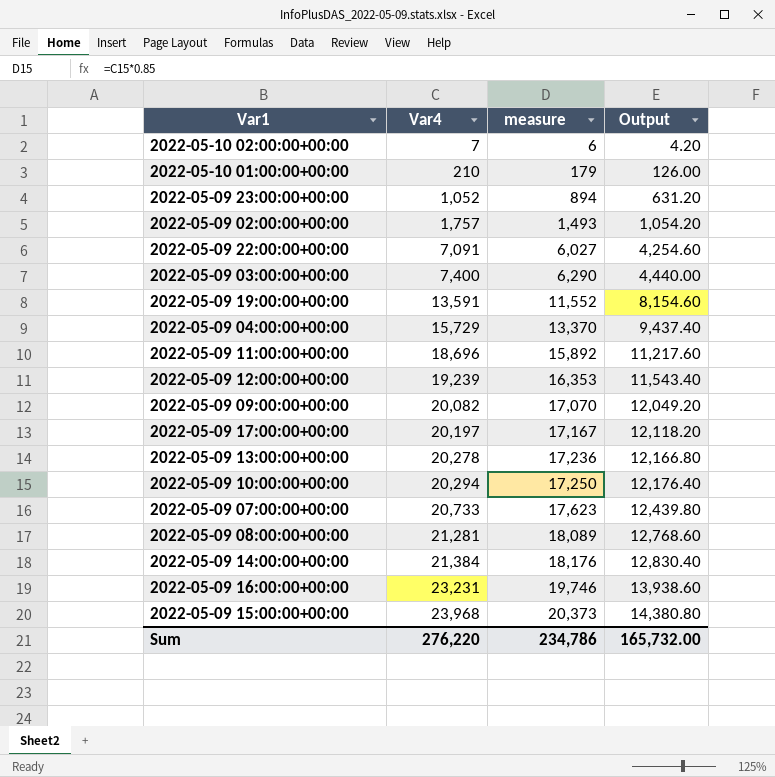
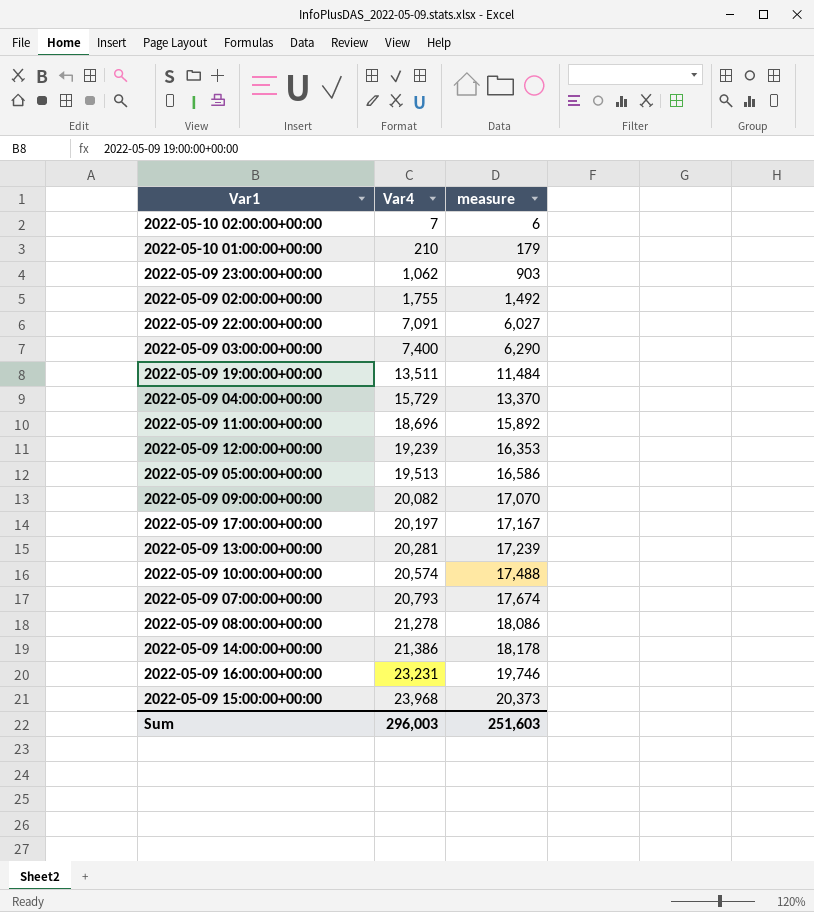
column Output | formula: [Var4] * 0.6 -> none
2022-05-09 23:00:00+00:00 | Var4: 1,052 -> 1,062
2022-05-09 23:00:00+00:00 | measure: 894 -> 903
2022-05-09 02:00:00+00:00 | Var4: 1,757 -> 1,755
2022-05-09 02:00:00+00:00 | measure: 1,493 -> 1,492
2022-05-09 19:00:00+00:00 | Var4: 13,591 -> 13,511
2022-05-09 19:00:00+00:00 | measure: 11,552 -> 11,484
row 2022-05-09 05:00:00+00:00: none -> 19,513 | 16,586
2022-05-09 13:00:00+00:00 | Var4: 20,278 -> 20,281
2022-05-09 13:00:00+00:00 | measure: 17,236 -> 17,239
2022-05-09 10:00:00+00:00 | Var4: 20,294 -> 20,574
2022-05-09 10:00:00+00:00 | measure: 17,250 -> 17,488
2022-05-09 07:00:00+00:00 | Var4: 20,733 -> 20,793
2022-05-09 07:00:00+00:00 | measure: 17,623 -> 17,674
2022-05-09 08:00:00+00:00 | Var4: 21,281 -> 21,278
2022-05-09 08:00:00+00:00 | measure: 18,089 -> 18,086
2022-05-09 14:00:00+00:00 | Var4: 21,384 -> 21,386
2022-05-09 14:00:00+00:00 | measure: 18,176 -> 18,178
Sum | Var4: 276,220 -> 296,003
Sum | measure: 234,786 -> 251,603

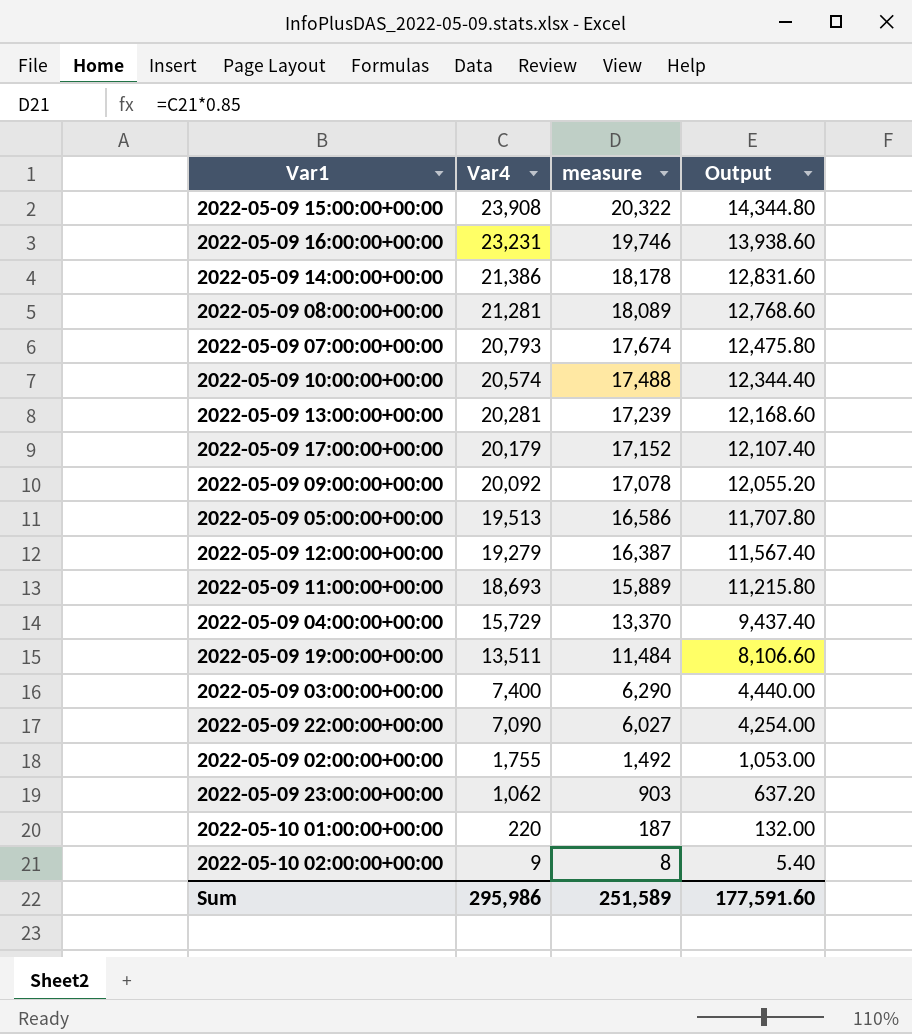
row order: Var4 ascending -> Var4 descending
column Output | formula: none -> [Var4] * 0.6
2022-05-09 15:00:00+00:00 | Var4: 23,968 -> 23,908
2022-05-09 15:00:00+00:00 | measure: 20,373 -> 20,322
2022-05-09 08:00:00+00:00 | Var4: 21,278 -> 21,281
2022-05-09 08:00:00+00:00 | measure: 18,086 -> 18,089
2022-05-09 17:00:00+00:00 | Var4: 20,197 -> 20,179
2022-05-09 17:00:00+00:00 | measure: 17,167 -> 17,152
2022-05-09 09:00:00+00:00 | Var4: 20,082 -> 20,092
2022-05-09 09:00:00+00:00 | measure: 17,070 -> 17,078
2022-05-09 12:00:00+00:00 | Var4: 19,239 -> 19,279
2022-05-09 12:00:00+00:00 | measure: 16,353 -> 16,387
2022-05-09 11:00:00+00:00 | Var4: 18,696 -> 18,693
2022-05-09 11:00:00+00:00 | measure: 15,892 -> 15,889
2022-05-09 22:00:00+00:00 | Var4: 7,091 -> 7,090
2022-05-10 01:00:00+00:00 | Var4: 210 -> 220
2022-05-10 01:00:00+00:00 | measure: 179 -> 187
2022-05-10 02:00:00+00:00 | Var4: 7 -> 9
2022-05-10 02:00:00+00:00 | measure: 6 -> 8
Sum | Var4: 296,003 -> 295,986
Sum | measure: 251,603 -> 251,589

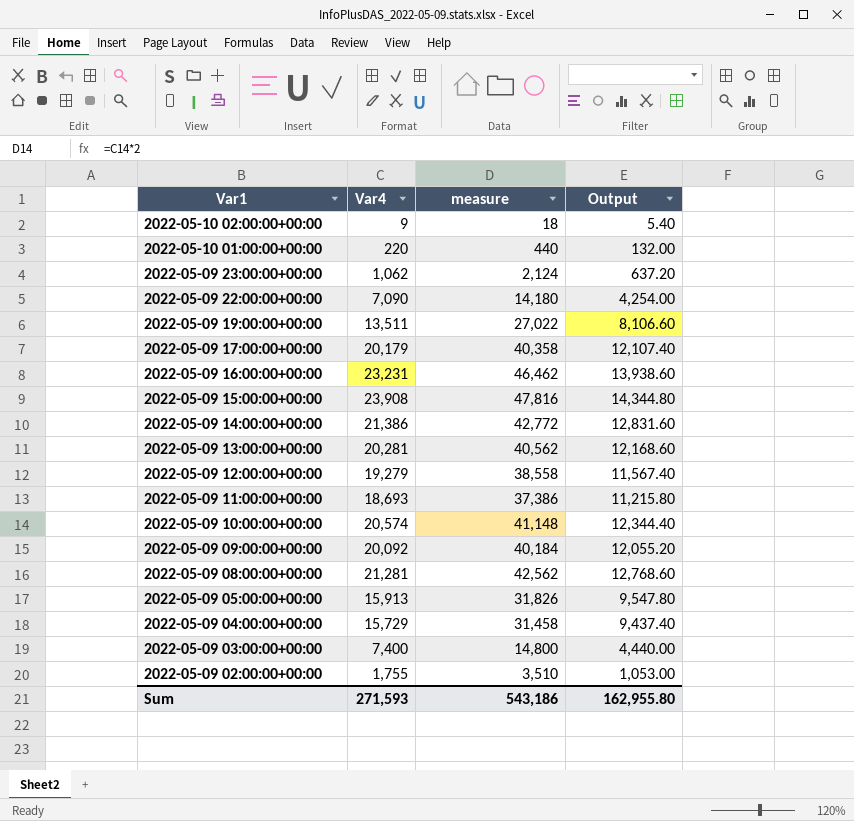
row order: Var4 descending -> Var1 descending
column measure | formula: [Var4] * 0.85 -> [Var4] * 2
row 2022-05-09 07:00:00+00:00: 20,793 | 17,674 | 12,475.80 -> none
2022-05-09 05:00:00+00:00 | Var4: 19,513 -> 15,913
2022-05-09 05:00:00+00:00 | Output: 11,707.80 -> 9,547.80
Sum | Var4: 295,986 -> 271,593
Sum | measure: 251,589 -> 543,186
Sum | Output: 177,591.60 -> 162,955.80

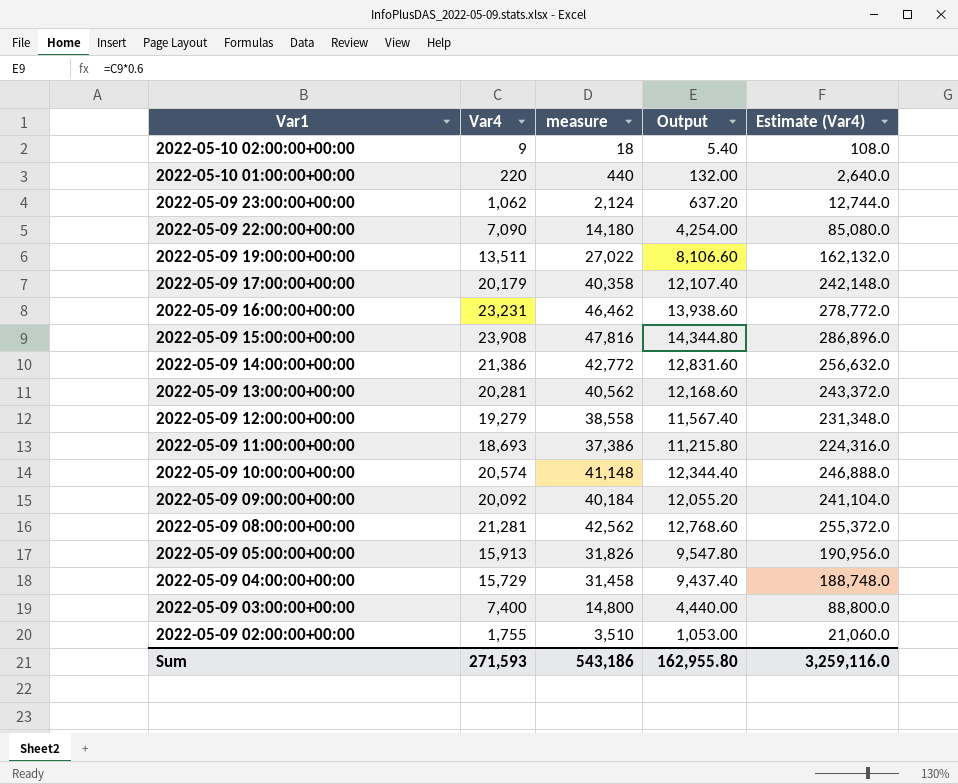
column Estimate (Var4) | formula: none -> [Var4] * 12

